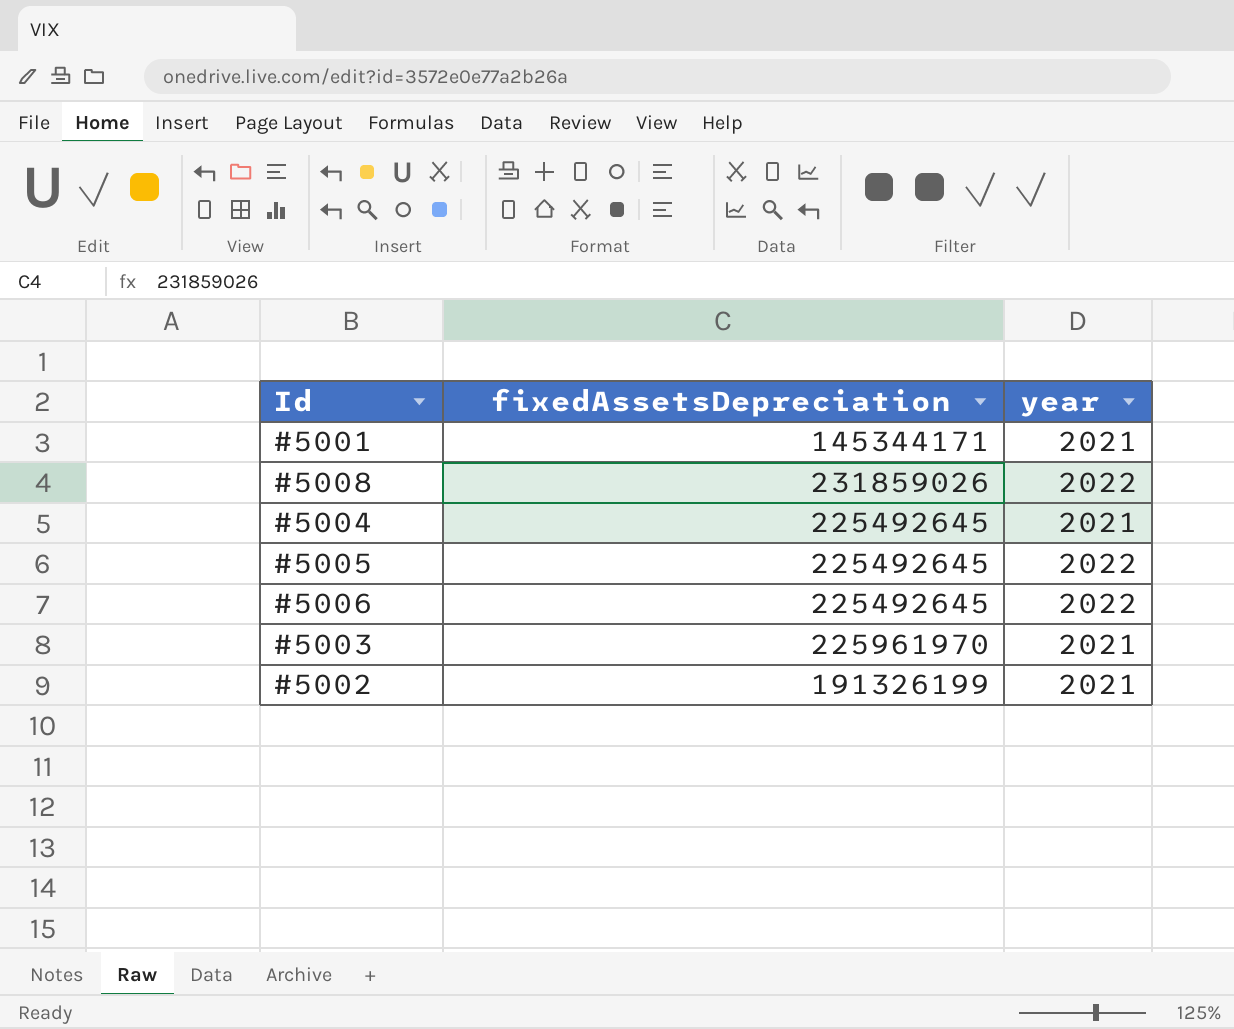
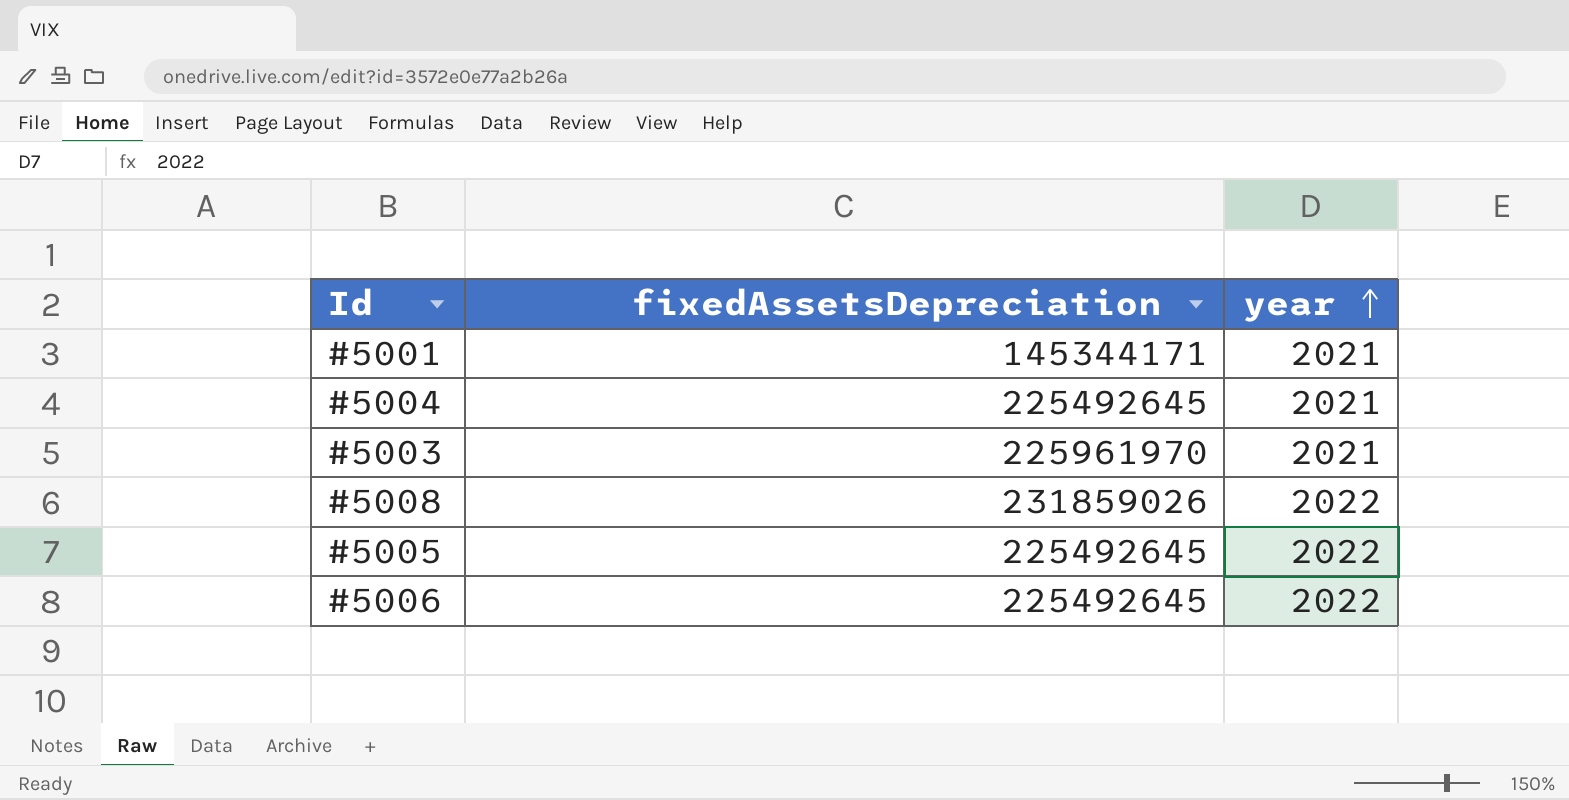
row order: none -> year ascending
row #5002: 191326199 | 2021 -> none

